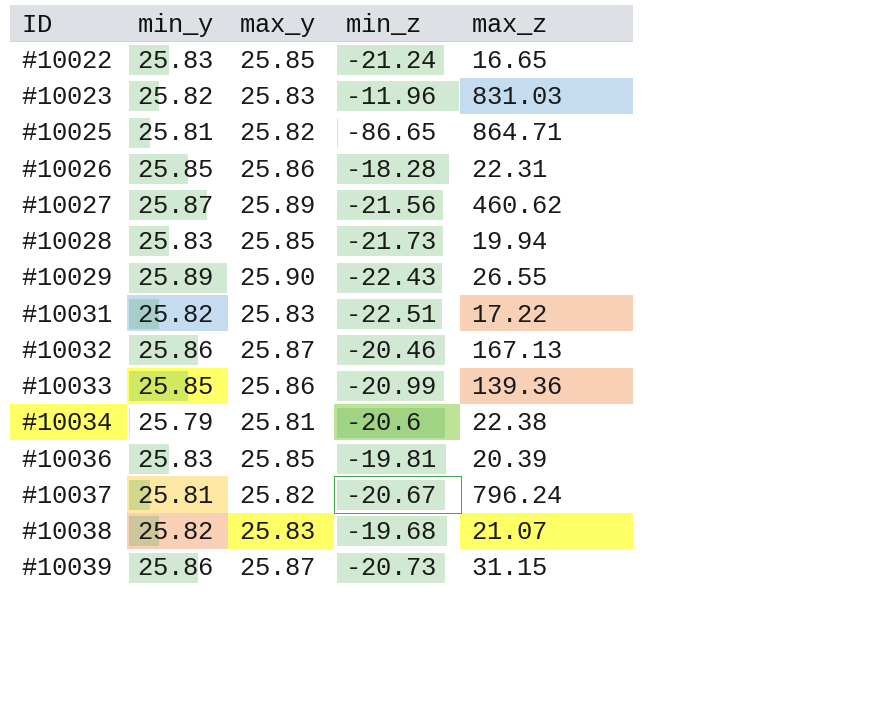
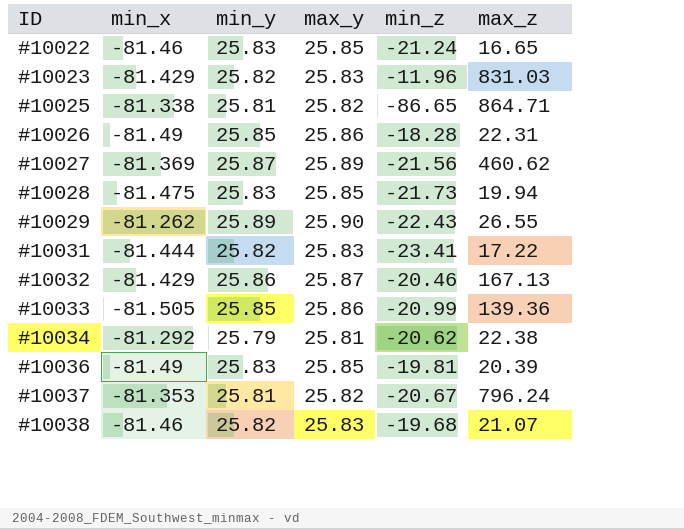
column min_x | position: none -> 2
row #10039: 25.86 | 25.87 | -20.73 | 31.15 -> none
#10031 | min_z: -22.51 -> -23.41
#10034 | min_z: -20.6 -> -20.62

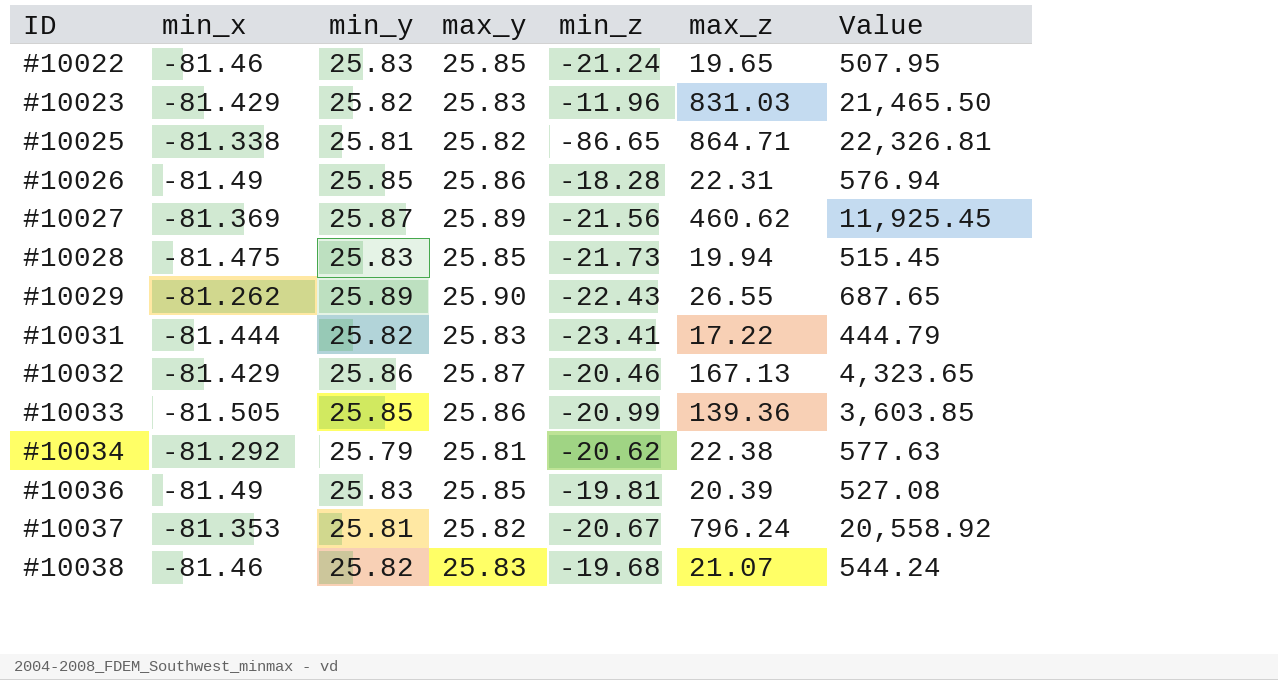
column Value | formula: none -> [max_y] * [max_z]
#10022 | max_z: 16.65 -> 19.65

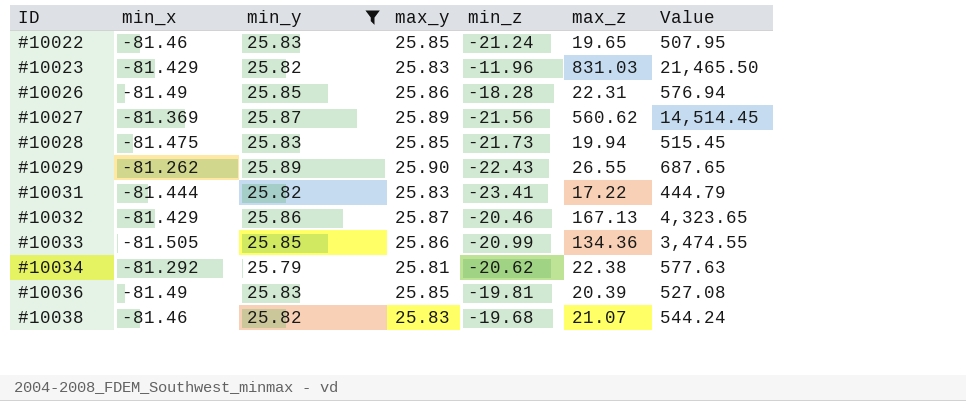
filter: none -> min_y != 25.81
#10027 | max_z: 460.62 -> 560.62
#10027 | Value: 11,925.45 -> 14,514.45
#10033 | max_z: 139.36 -> 134.36
#10033 | Value: 3,603.85 -> 3,474.55

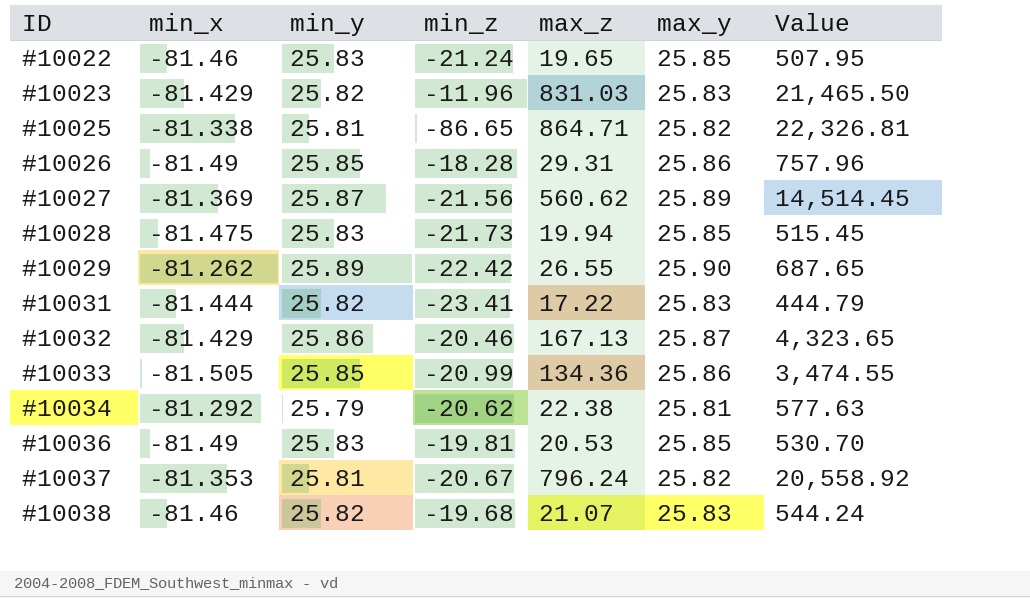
filter: min_y != 25.81 -> none
column max_y | position: 4 -> 6
#10026 | max_z: 22.31 -> 29.31
#10026 | Value: 576.94 -> 757.96
#10029 | min_z: -22.43 -> -22.42
#10036 | max_z: 20.39 -> 20.53
#10036 | Value: 527.08 -> 530.70

